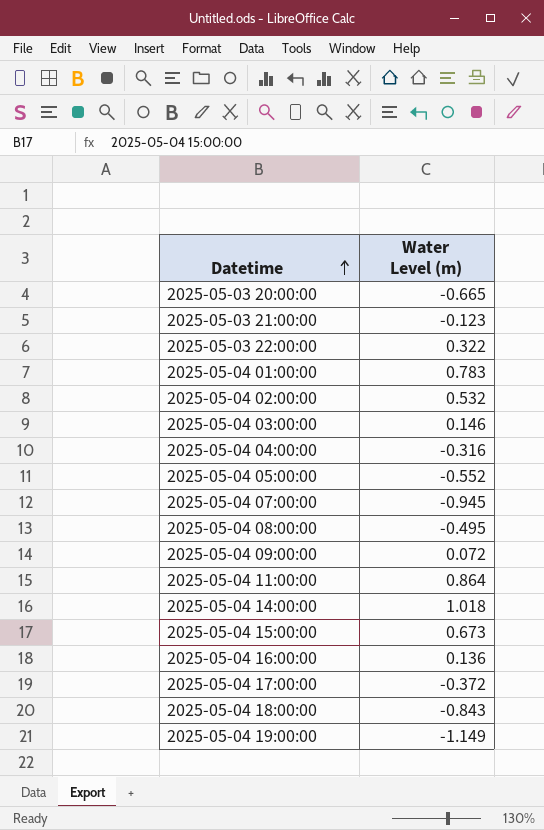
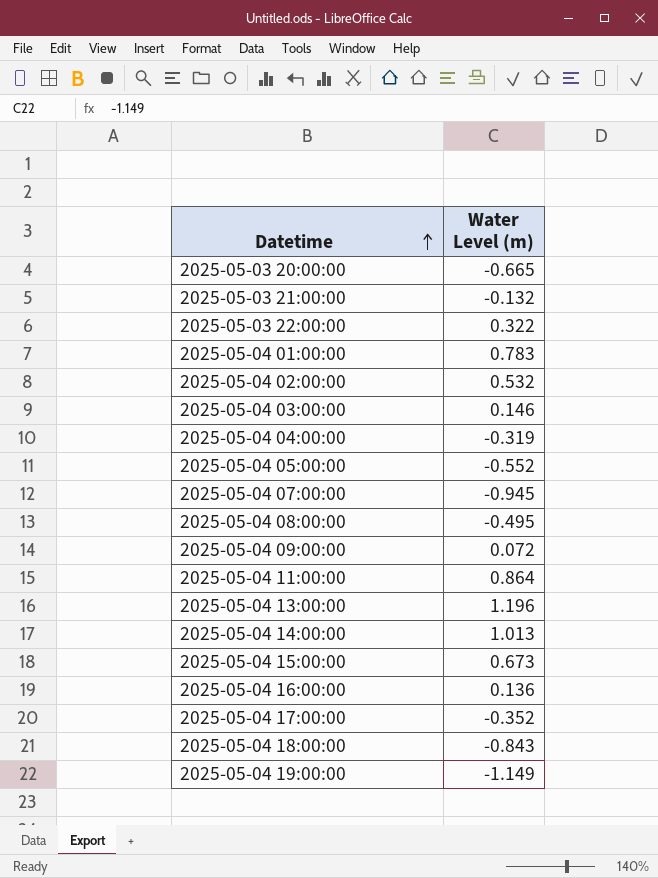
2025-05-03 21:00:00 | Water Level (m): -0.123 -> -0.132
2025-05-04 04:00:00 | Water Level (m): -0.316 -> -0.319
row 2025-05-04 13:00:00: none -> 1.196
2025-05-04 14:00:00 | Water Level (m): 1.018 -> 1.013
2025-05-04 17:00:00 | Water Level (m): -0.372 -> -0.352

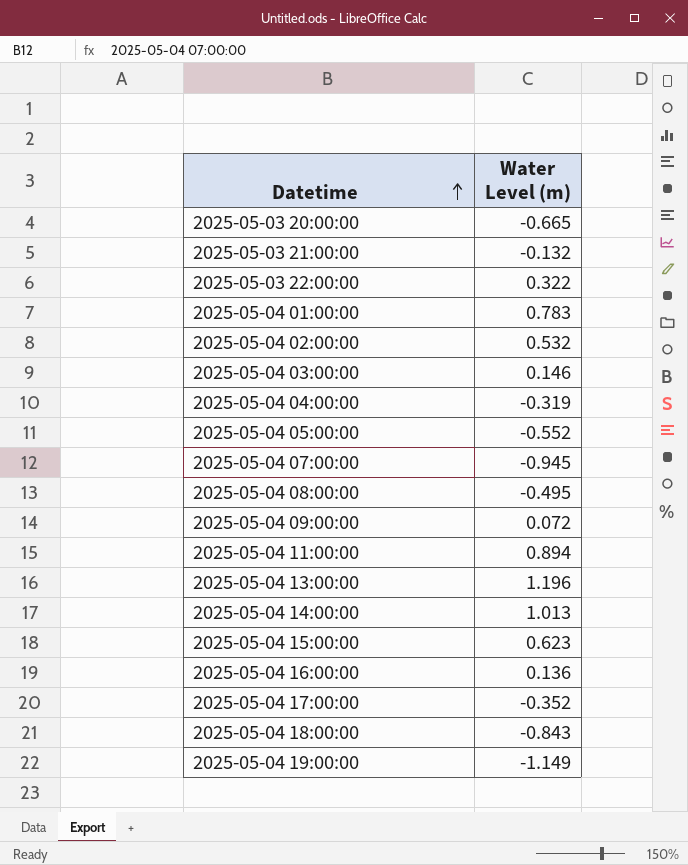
2025-05-04 11:00:00 | Water Level (m): 0.864 -> 0.894
2025-05-04 15:00:00 | Water Level (m): 0.673 -> 0.623

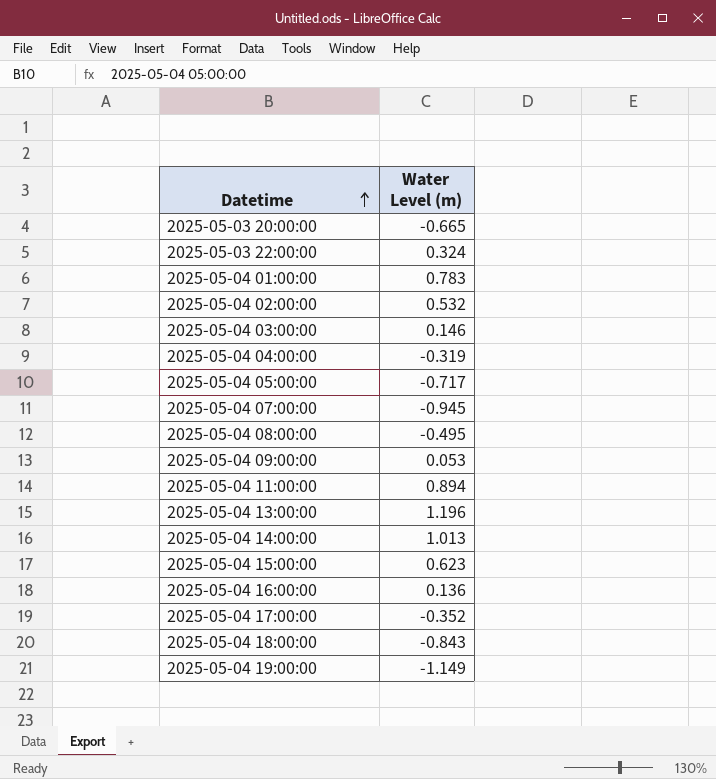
row 2025-05-03 21:00:00: -0.132 -> none
2025-05-03 22:00:00 | Water Level (m): 0.322 -> 0.324
2025-05-04 05:00:00 | Water Level (m): -0.552 -> -0.717
2025-05-04 09:00:00 | Water Level (m): 0.072 -> 0.053

